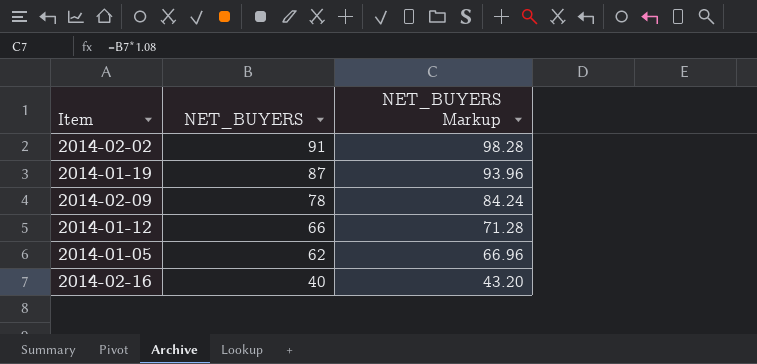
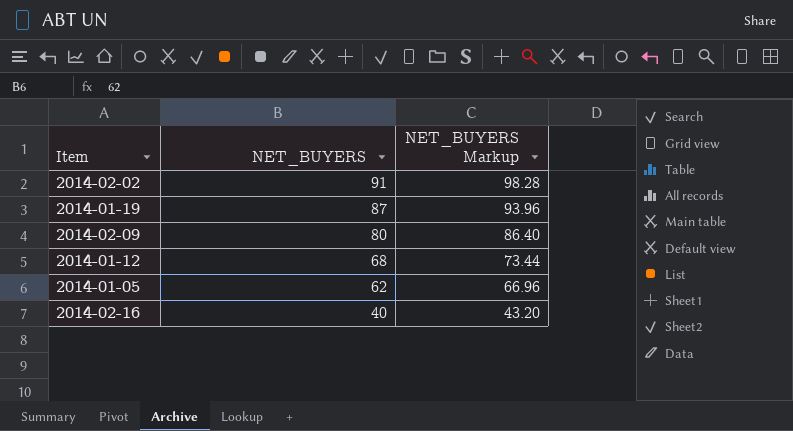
2014-02-09 | NET_BUYERS: 78 -> 80
2014-02-09 | NET_BUYERS Markup: 84.24 -> 86.40
2014-01-12 | NET_BUYERS: 66 -> 68
2014-01-12 | NET_BUYERS Markup: 71.28 -> 73.44

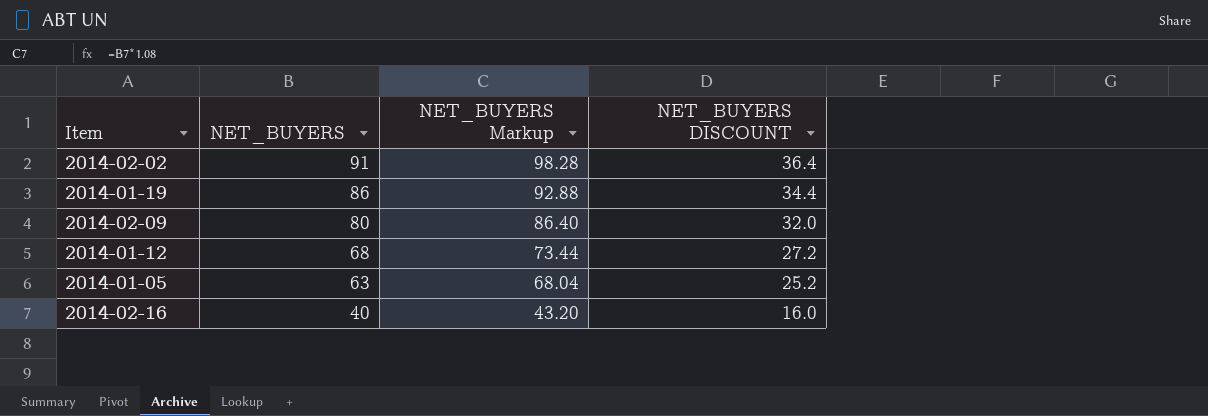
column NET_BUYERS DISCOUNT | formula: none -> [NET_BUYERS] * 0.4
2014-01-19 | NET_BUYERS: 87 -> 86
2014-01-19 | NET_BUYERS Markup: 93.96 -> 92.88
2014-01-05 | NET_BUYERS: 62 -> 63
2014-01-05 | NET_BUYERS Markup: 66.96 -> 68.04

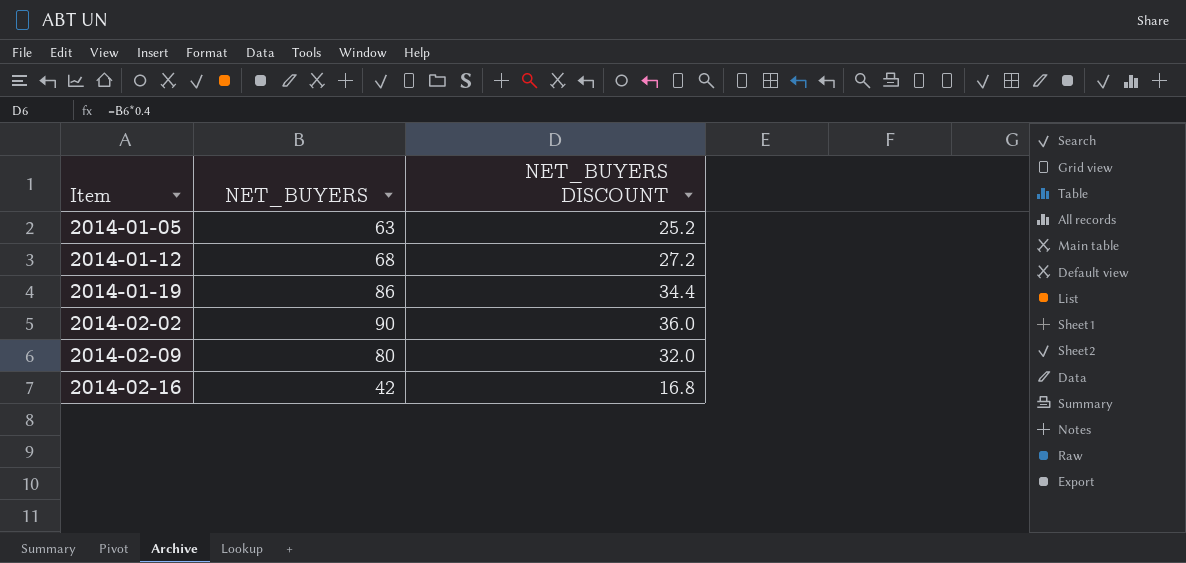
row order: NET_BUYERS descending -> Item ascending
column NET_BUYERS Markup | formula: [NET_BUYERS] * 1.08 -> none
2014-02-02 | NET_BUYERS: 91 -> 90
2014-02-02 | NET_BUYERS DISCOUNT: 36.4 -> 36.0
2014-02-16 | NET_BUYERS: 40 -> 42
2014-02-16 | NET_BUYERS DISCOUNT: 16.0 -> 16.8

